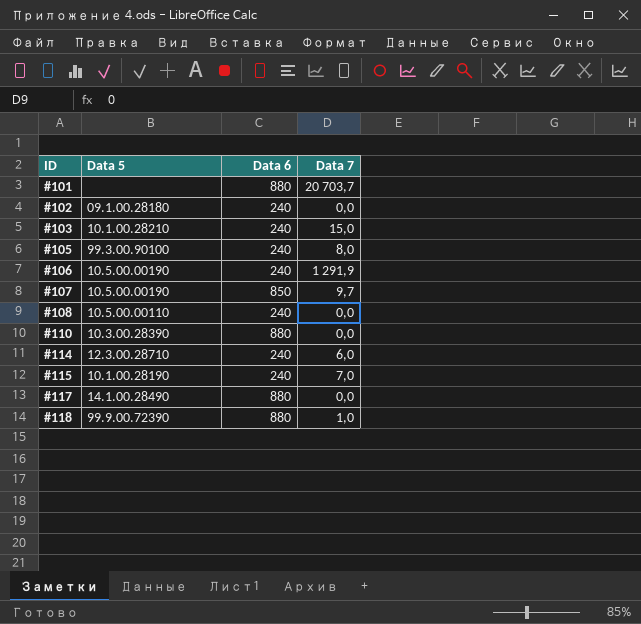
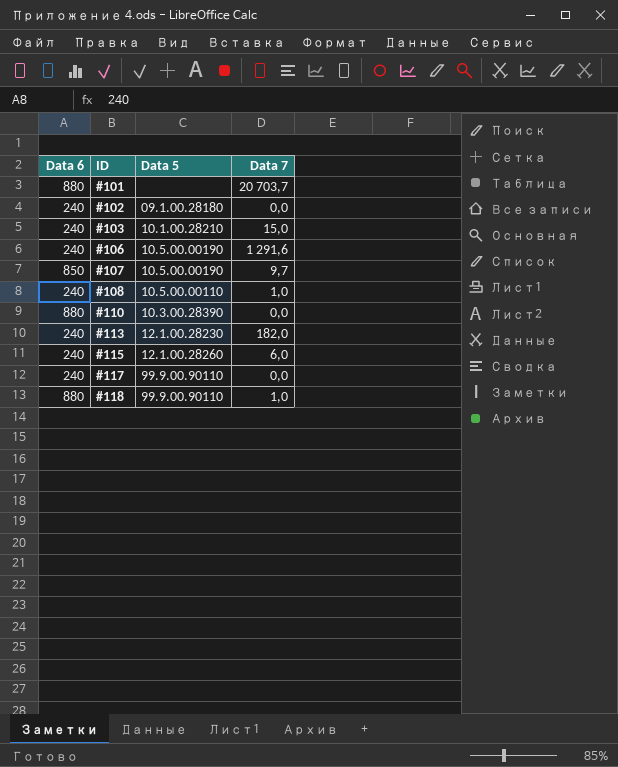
column Data 6 | position: 3 -> 1
row #105: 99.3.00.90100 | 240 | 8,0 -> none
row #114: 12.3.00.28710 | 240 | 6,0 -> none
#106 | Data 7: 1 291,9 -> 1 291,6
#108 | Data 7: 0,0 -> 1,0
row #113: none -> 240 | 12.1.00.28230 | 182,0
#115 | Data 5: 10.1.00.28190 -> 12.1.00.28260
#115 | Data 7: 7,0 -> 6,0
#117 | Data 6: 880 -> 240
#117 | Data 5: 14.1.00.28490 -> 99.9.00.90110
#118 | Data 5: 99.9.00.72390 -> 99.9.00.90110

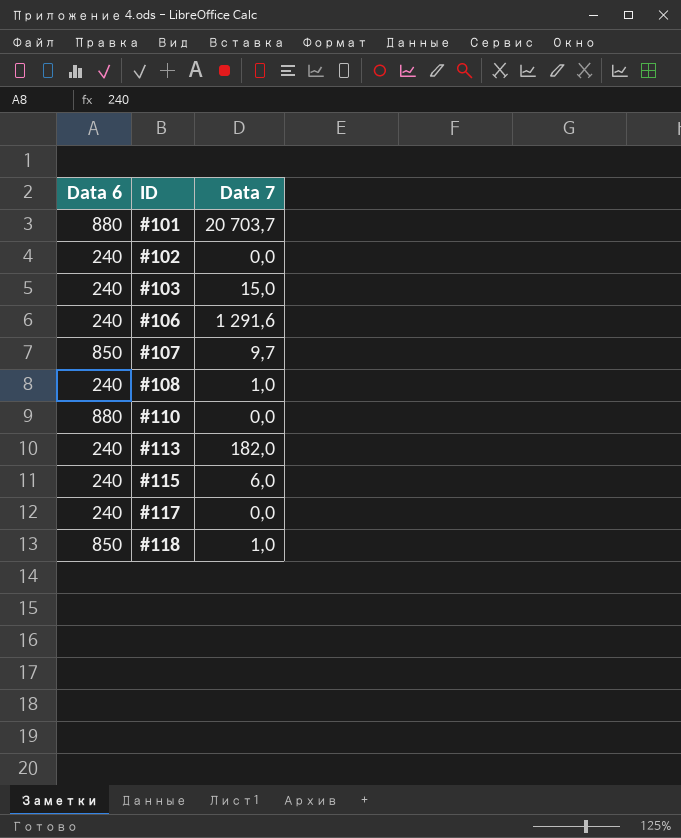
column Data 5 | position: 3 -> none
#118 | Data 6: 880 -> 850

